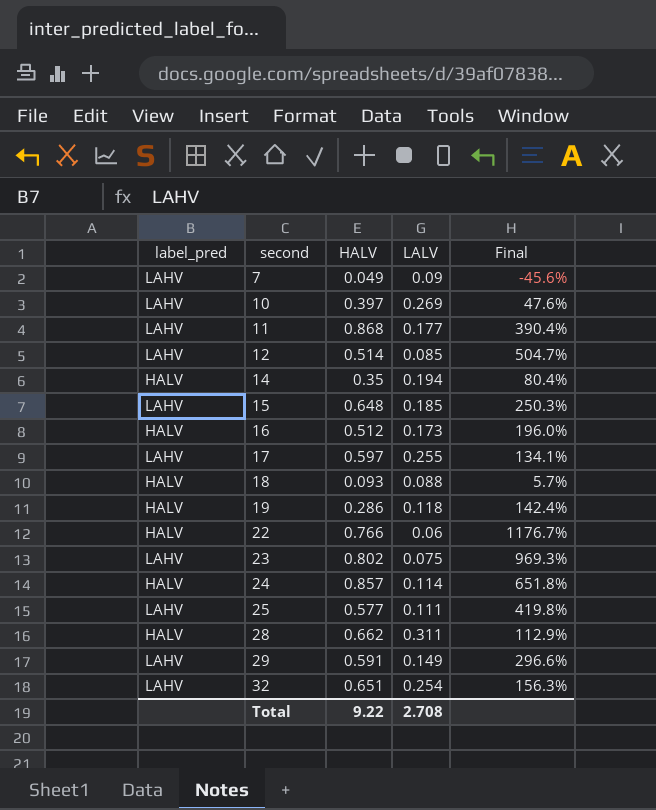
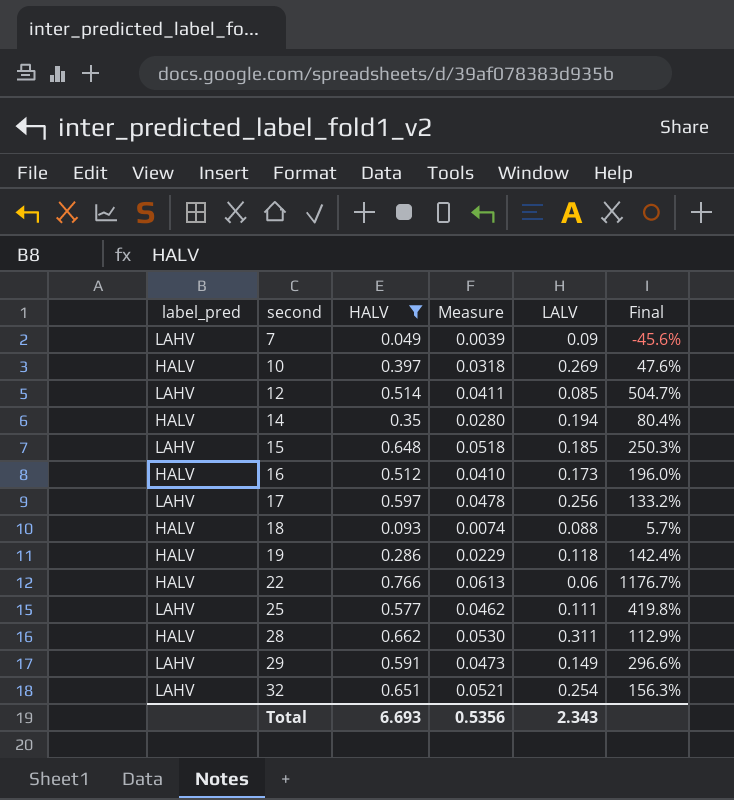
filter: none -> HALV <= 0.766
column Measure | formula: none -> [HALV] * 0.08
10 | label_pred: LAHV -> HALV
17 | LALV: 0.255 -> 0.256
17 | Final: 134.1% -> 133.2%
Total | HALV: 9.22 -> 6.693
Total | LALV: 2.708 -> 2.343

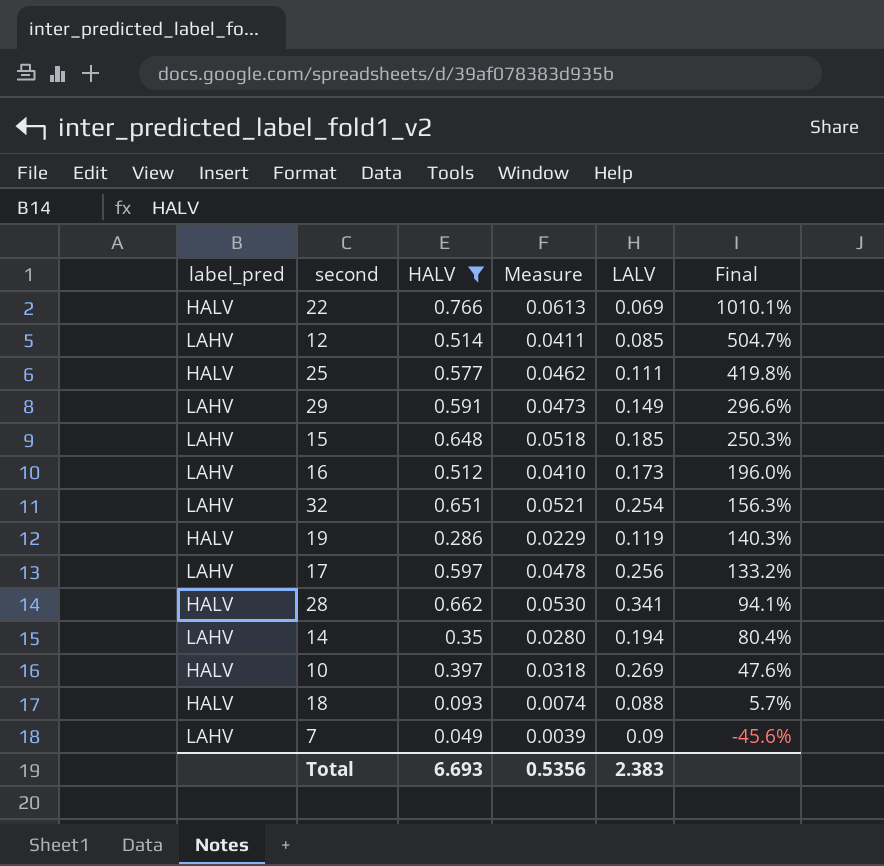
row order: second ascending -> Final descending
22 | LALV: 0.06 -> 0.069
22 | Final: 1176.7% -> 1010.1%
25 | label_pred: LAHV -> HALV
16 | label_pred: HALV -> LAHV
19 | LALV: 0.118 -> 0.119
19 | Final: 142.4% -> 140.3%
28 | LALV: 0.311 -> 0.341
28 | Final: 112.9% -> 94.1%
14 | label_pred: HALV -> LAHV
Total | LALV: 2.343 -> 2.383

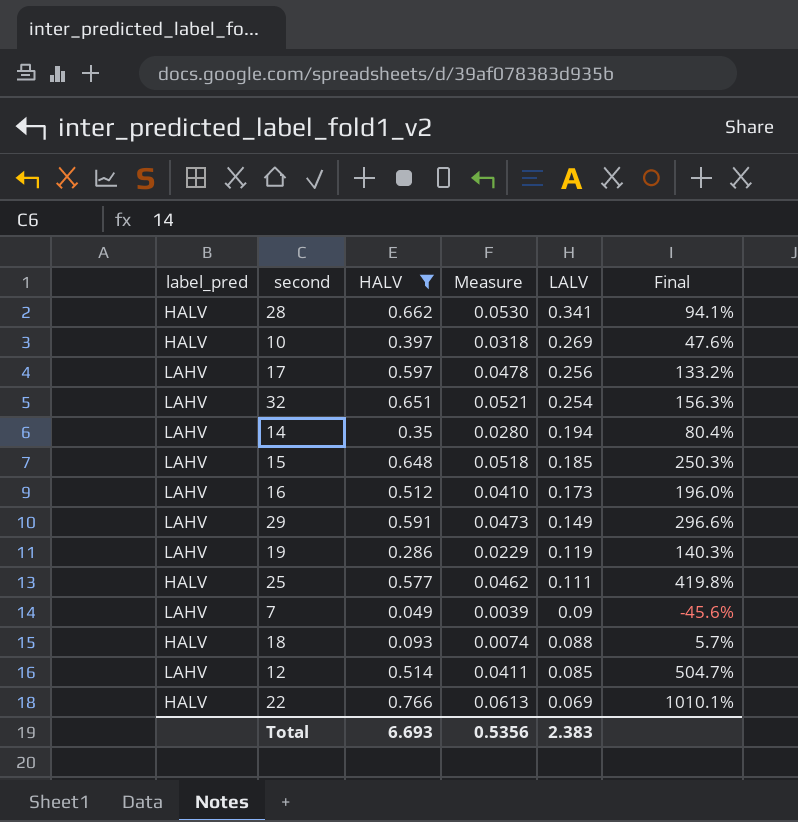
row order: Final descending -> LALV descending
19 | label_pred: HALV -> LAHV

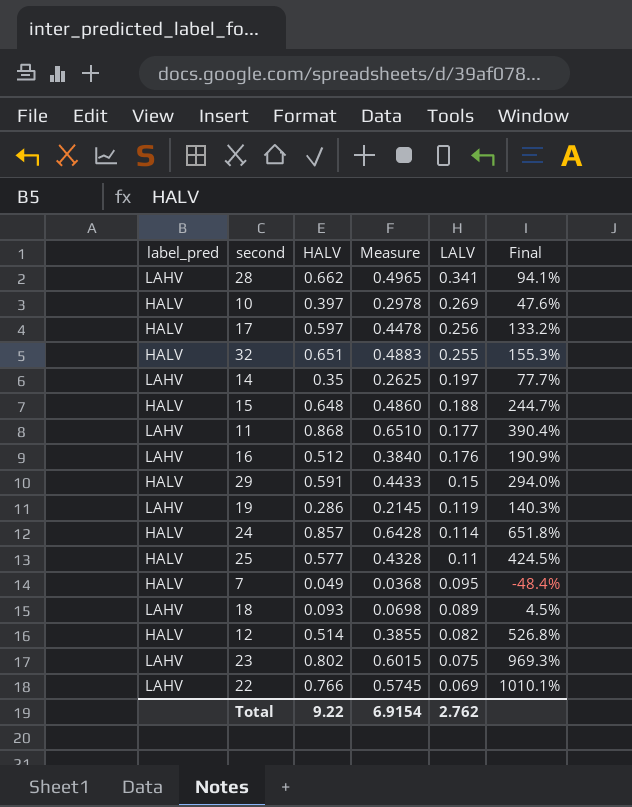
filter: HALV <= 0.766 -> none
column Measure | formula: [HALV] * 0.08 -> [HALV] * 0.75
28 | label_pred: HALV -> LAHV
17 | label_pred: LAHV -> HALV
32 | label_pred: LAHV -> HALV
32 | LALV: 0.254 -> 0.255
32 | Final: 156.3% -> 155.3%
14 | LALV: 0.194 -> 0.197
14 | Final: 80.4% -> 77.7%
15 | label_pred: LAHV -> HALV
15 | LALV: 0.185 -> 0.188
15 | Final: 250.3% -> 244.7%
16 | LALV: 0.173 -> 0.176
16 | Final: 196.0% -> 190.9%
29 | label_pred: LAHV -> HALV
29 | LALV: 0.149 -> 0.15
29 | Final: 296.6% -> 294.0%
25 | LALV: 0.111 -> 0.11
25 | Final: 419.8% -> 424.5%
7 | label_pred: LAHV -> HALV
7 | LALV: 0.09 -> 0.095
7 | Final: -45.6% -> -48.4%
18 | label_pred: HALV -> LAHV
18 | LALV: 0.088 -> 0.089
18 | Final: 5.7% -> 4.5%
12 | label_pred: LAHV -> HALV
12 | LALV: 0.085 -> 0.082
12 | Final: 504.7% -> 526.8%
22 | label_pred: HALV -> LAHV
Total | HALV: 6.693 -> 9.22
Total | Measure: 0.5356 -> 6.9154
Total | LALV: 2.383 -> 2.762

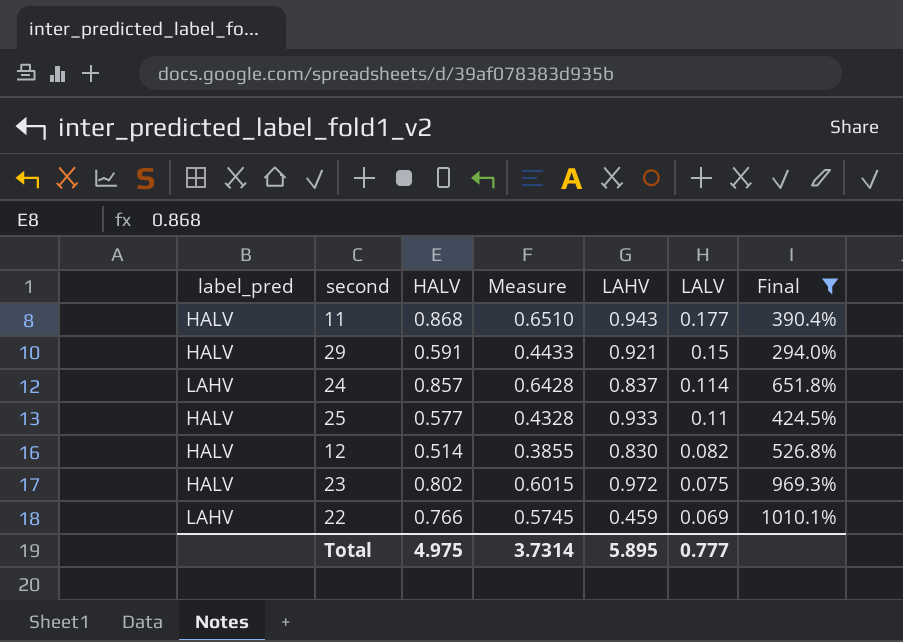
filter: none -> Final >= 294.0%
column LAHV | position: none -> 5
11 | label_pred: LAHV -> HALV
24 | label_pred: HALV -> LAHV
23 | label_pred: LAHV -> HALV
Total | HALV: 9.22 -> 4.975
Total | Measure: 6.9154 -> 3.7314
Total | LALV: 2.762 -> 0.777

